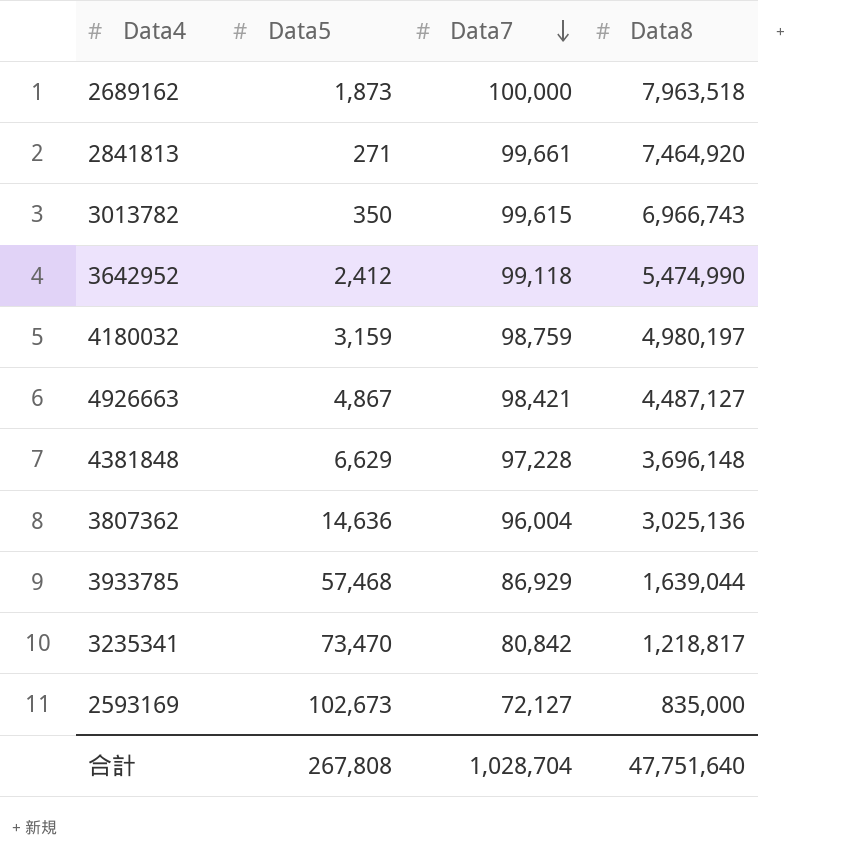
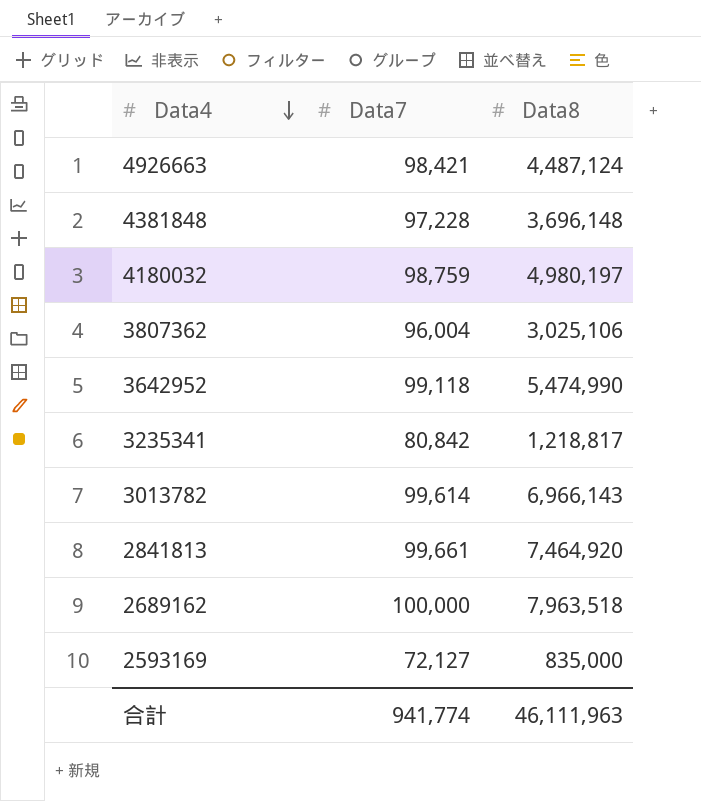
row order: Data7 descending -> Data4 descending
column Data5 | position: 2 -> none
row 3933785: 57,468 | 86,929 | 1,639,044 -> none
4926663 | Data8: 4,487,127 -> 4,487,124
3807362 | Data8: 3,025,136 -> 3,025,106
3013782 | Data7: 99,615 -> 99,614
3013782 | Data8: 6,966,743 -> 6,966,143
合計 | Data7: 1,028,704 -> 941,774
合計 | Data8: 47,751,640 -> 46,111,963

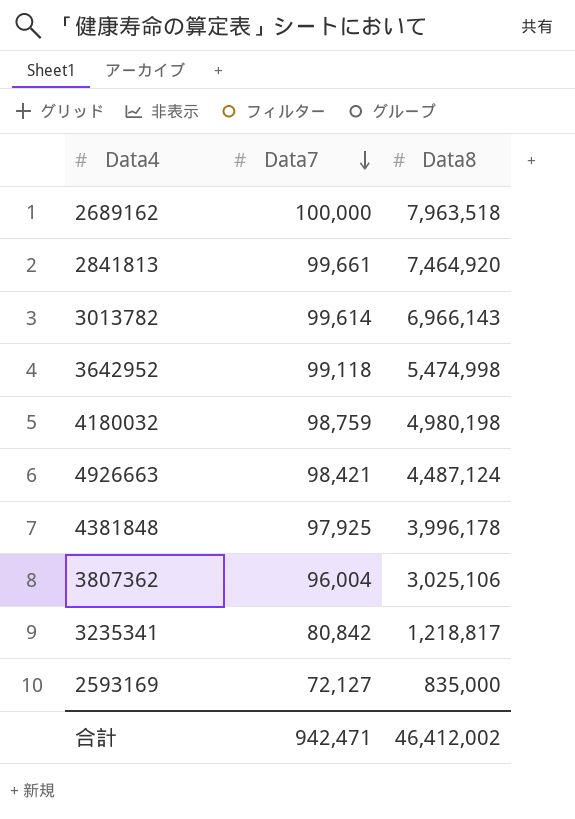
row order: Data4 descending -> Data7 descending
3642952 | Data8: 5,474,990 -> 5,474,998
4180032 | Data8: 4,980,197 -> 4,980,198
4381848 | Data7: 97,228 -> 97,925
4381848 | Data8: 3,696,148 -> 3,996,178
合計 | Data7: 941,774 -> 942,471
合計 | Data8: 46,111,963 -> 46,412,002

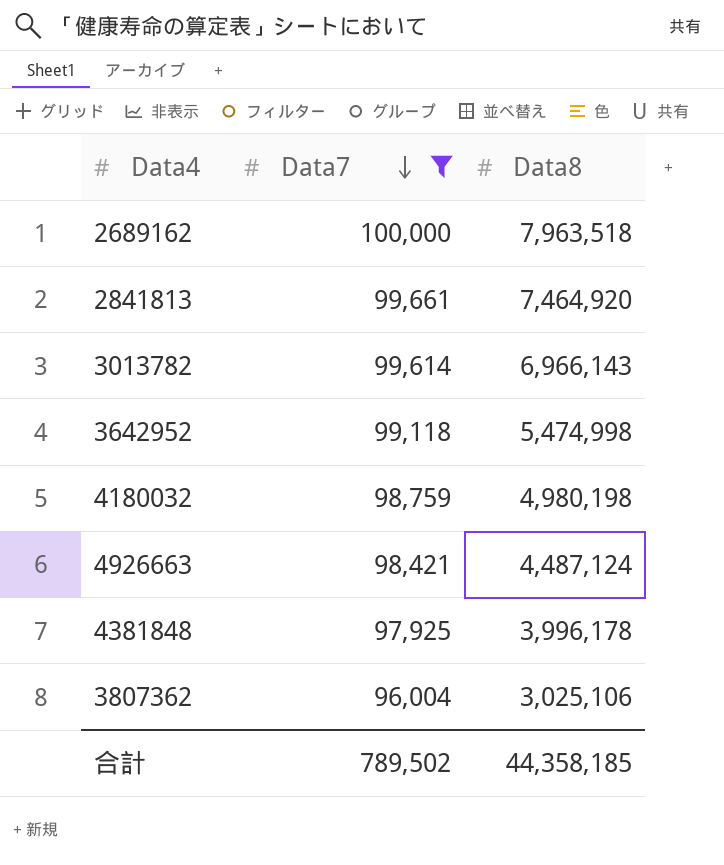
filter: none -> Data7 >= 96,004
合計 | Data7: 942,471 -> 789,502
合計 | Data8: 46,412,002 -> 44,358,185

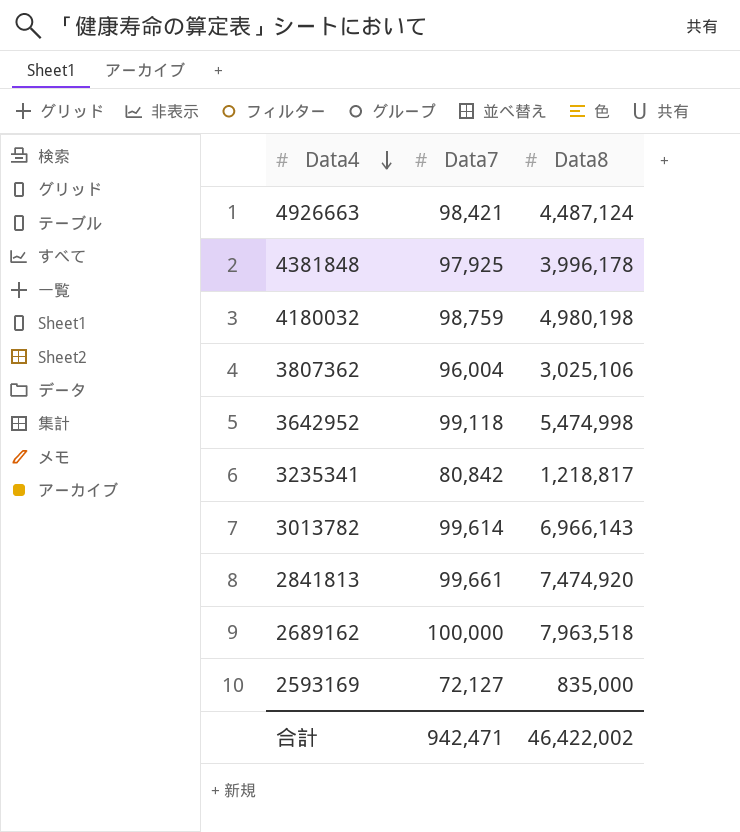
filter: Data7 >= 96,004 -> none
row order: Data7 descending -> Data4 descending
2841813 | Data8: 7,464,920 -> 7,474,920
合計 | Data7: 789,502 -> 942,471
合計 | Data8: 44,358,185 -> 46,422,002

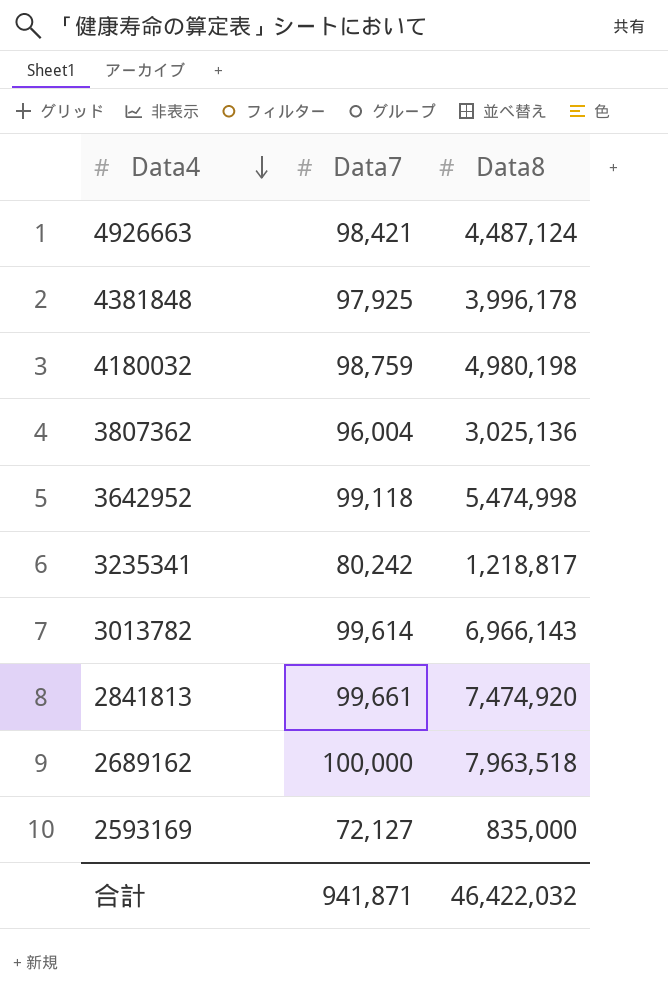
3807362 | Data8: 3,025,106 -> 3,025,136
3235341 | Data7: 80,842 -> 80,242
合計 | Data7: 942,471 -> 941,871
合計 | Data8: 46,422,002 -> 46,422,032

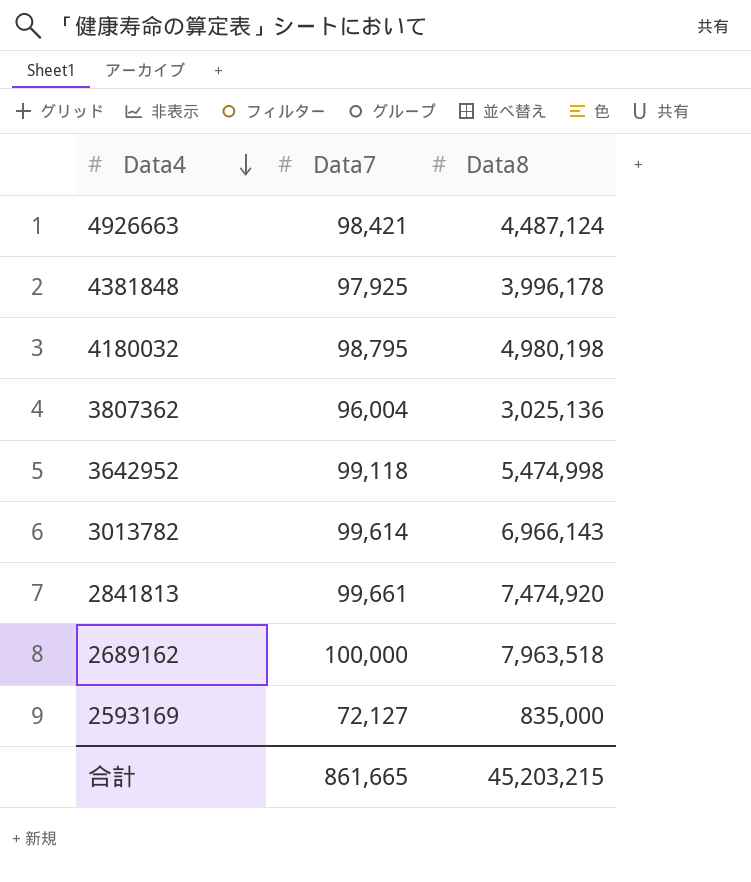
row 3235341: 80,242 | 1,218,817 -> none
4180032 | Data7: 98,759 -> 98,795
合計 | Data7: 941,871 -> 861,665
合計 | Data8: 46,422,032 -> 45,203,215

